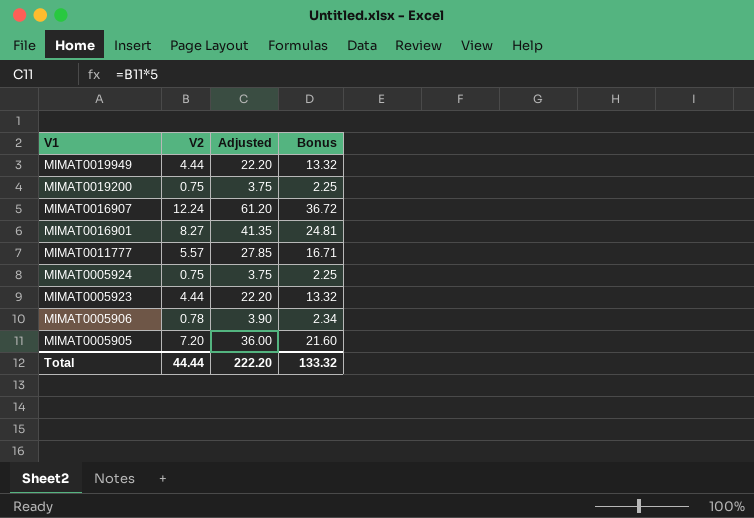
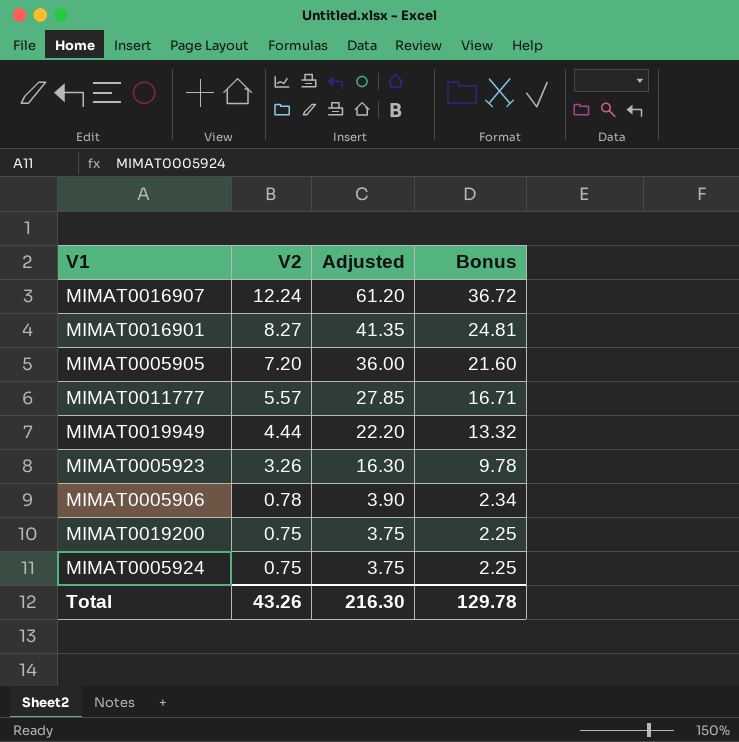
row order: V1 descending -> V2 descending
MIMAT0005923 | V2: 4.44 -> 3.26
MIMAT0005923 | Adjusted: 22.20 -> 16.30
MIMAT0005923 | Bonus: 13.32 -> 9.78
Total | V2: 44.44 -> 43.26
Total | Adjusted: 222.20 -> 216.30
Total | Bonus: 133.32 -> 129.78

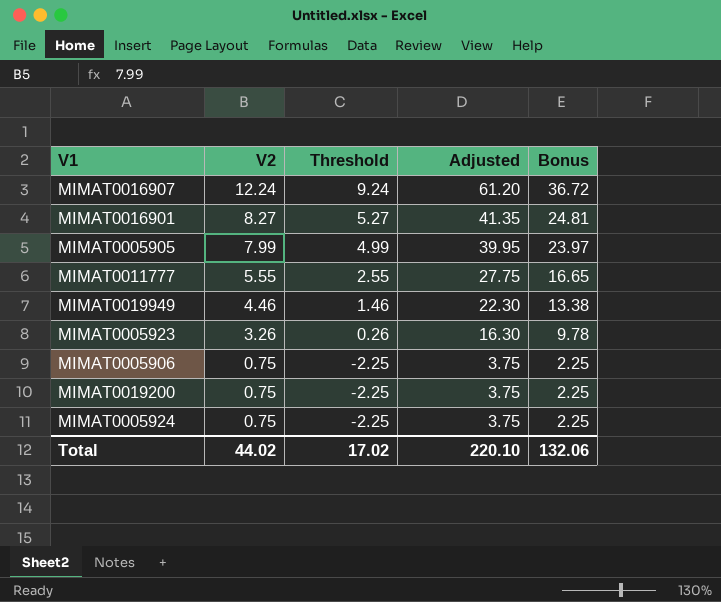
column Threshold | formula: none -> [V2] - 3
MIMAT0005905 | V2: 7.20 -> 7.99
MIMAT0005905 | Adjusted: 36.00 -> 39.95
MIMAT0005905 | Bonus: 21.60 -> 23.97
MIMAT0011777 | V2: 5.57 -> 5.55
MIMAT0011777 | Adjusted: 27.85 -> 27.75
MIMAT0011777 | Bonus: 16.71 -> 16.65
MIMAT0019949 | V2: 4.44 -> 4.46
MIMAT0019949 | Adjusted: 22.20 -> 22.30
MIMAT0019949 | Bonus: 13.32 -> 13.38
MIMAT0005906 | V2: 0.78 -> 0.75
MIMAT0005906 | Adjusted: 3.90 -> 3.75
MIMAT0005906 | Bonus: 2.34 -> 2.25
Total | V2: 43.26 -> 44.02
Total | Adjusted: 216.30 -> 220.10
Total | Bonus: 129.78 -> 132.06

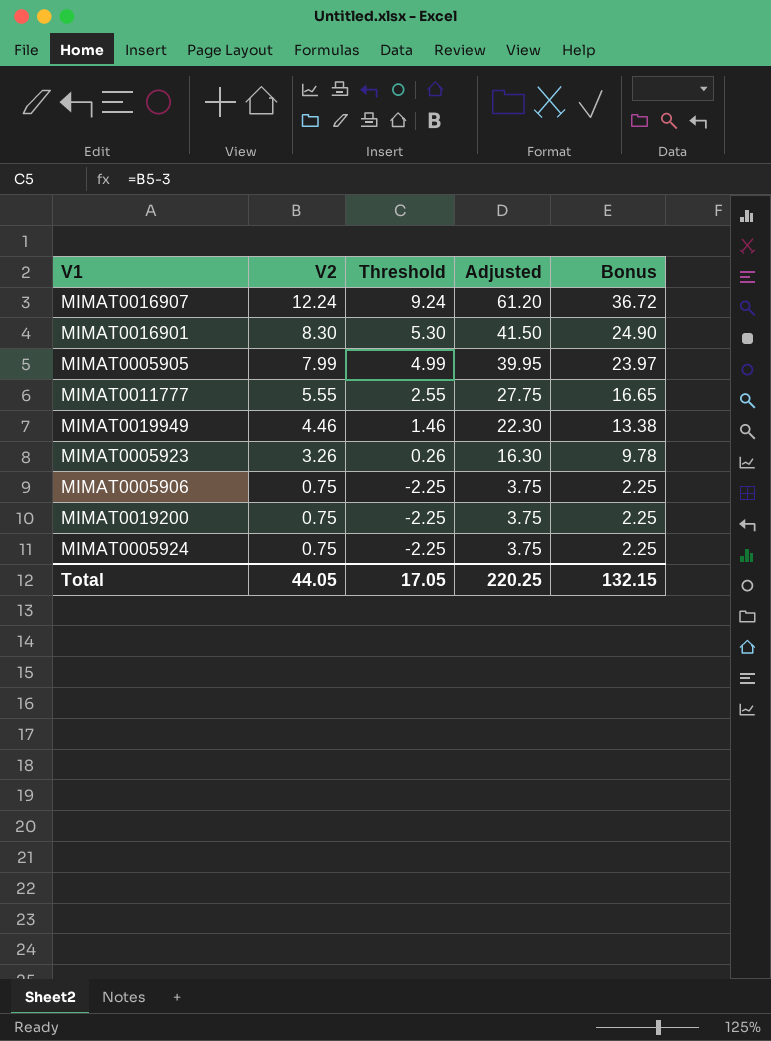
MIMAT0016901 | V2: 8.27 -> 8.30
MIMAT0016901 | Threshold: 5.27 -> 5.30
MIMAT0016901 | Adjusted: 41.35 -> 41.50
MIMAT0016901 | Bonus: 24.81 -> 24.90
Total | V2: 44.02 -> 44.05
Total | Threshold: 17.02 -> 17.05
Total | Adjusted: 220.10 -> 220.25
Total | Bonus: 132.06 -> 132.15

